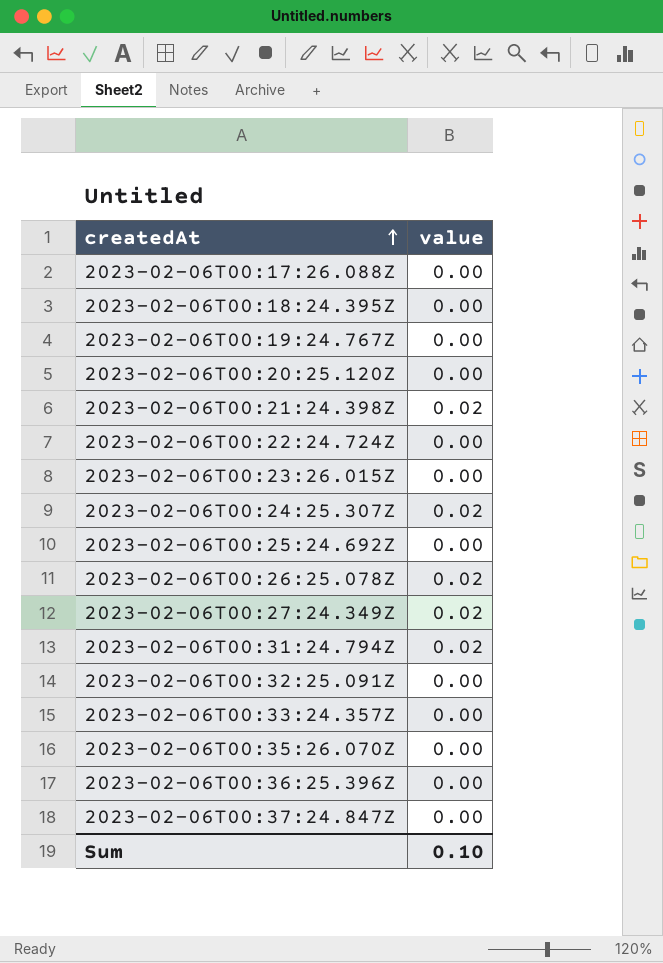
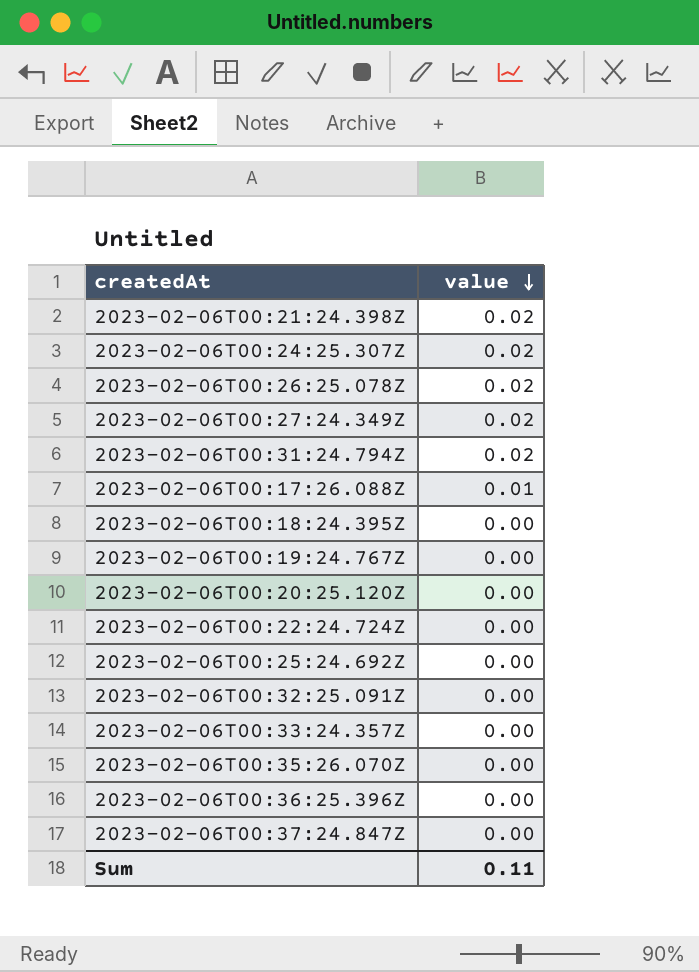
row order: createdAt ascending -> value descending
row 2023-02-06T00:23:26.015Z: 0.00 -> none
2023-02-06T00:17:26.088Z | value: 0.00 -> 0.01
Sum | value: 0.10 -> 0.11

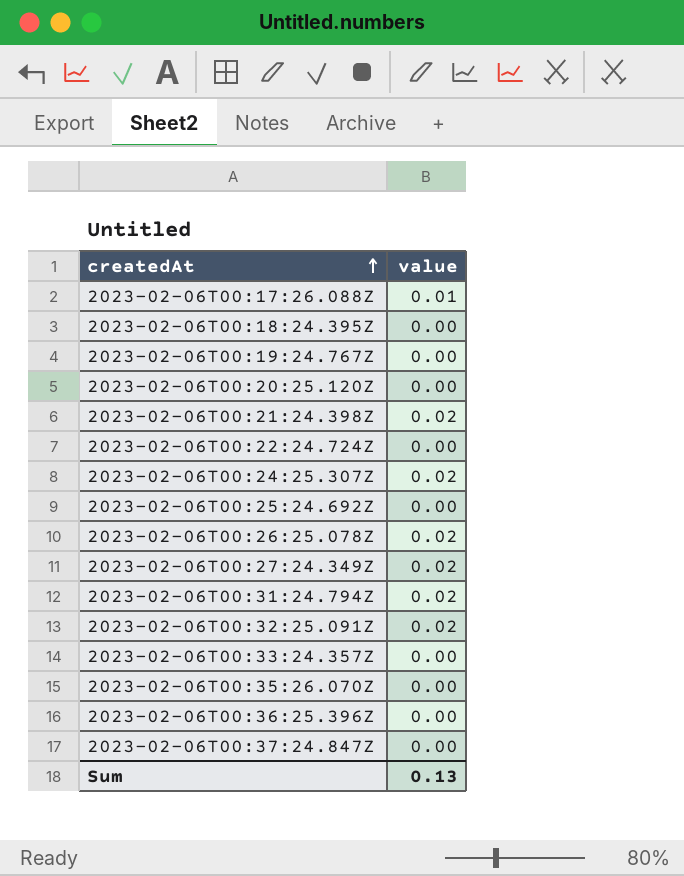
row order: value descending -> createdAt ascending
2023-02-06T00:32:25.091Z | value: 0.00 -> 0.02
Sum | value: 0.11 -> 0.13

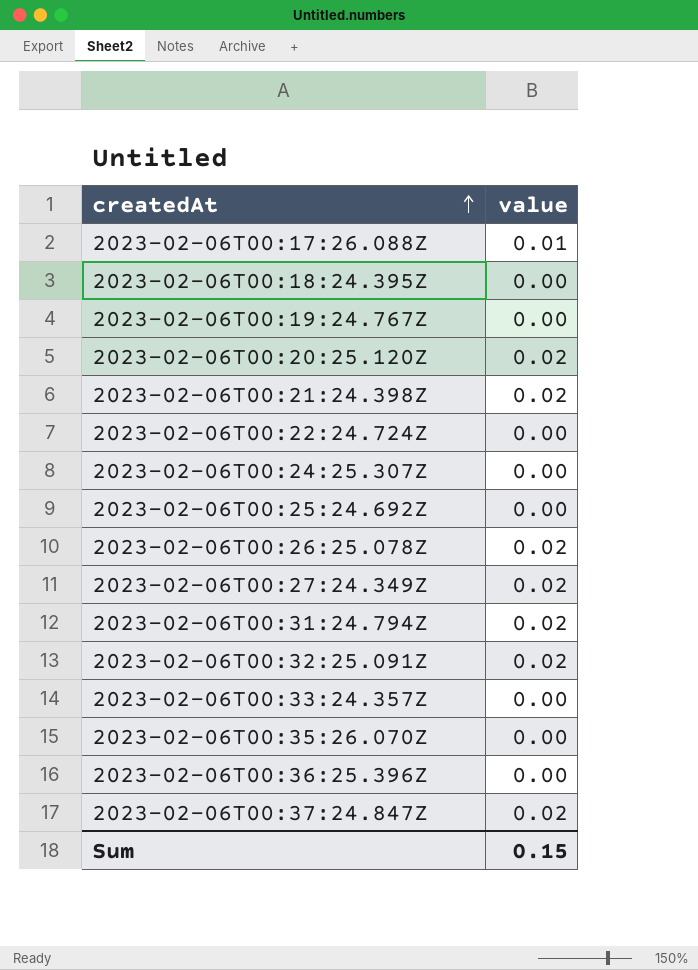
2023-02-06T00:20:25.120Z | value: 0.00 -> 0.02
2023-02-06T00:24:25.307Z | value: 0.02 -> 0.00
2023-02-06T00:37:24.847Z | value: 0.00 -> 0.02
Sum | value: 0.13 -> 0.15

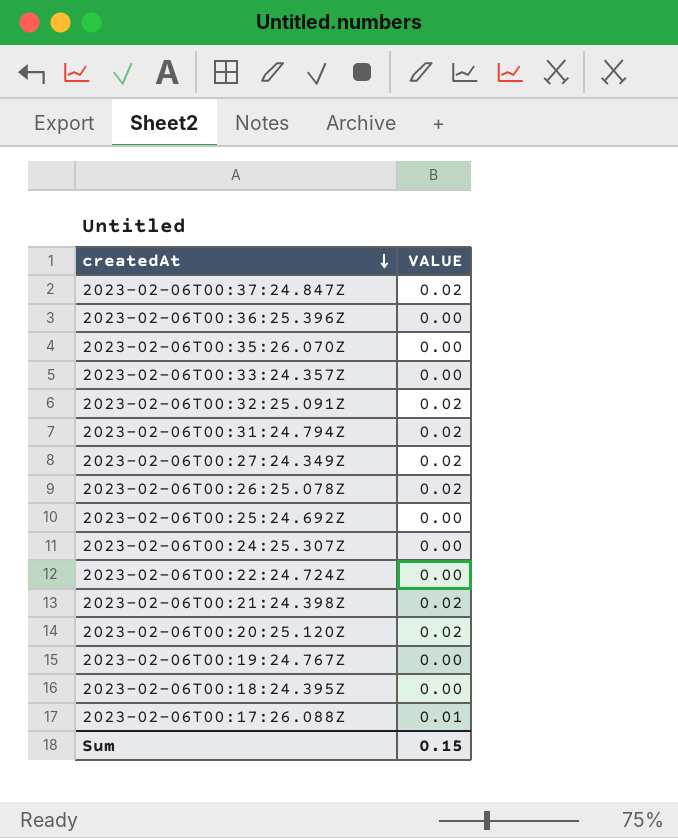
row order: createdAt ascending -> createdAt descending
column name: value -> VALUE

